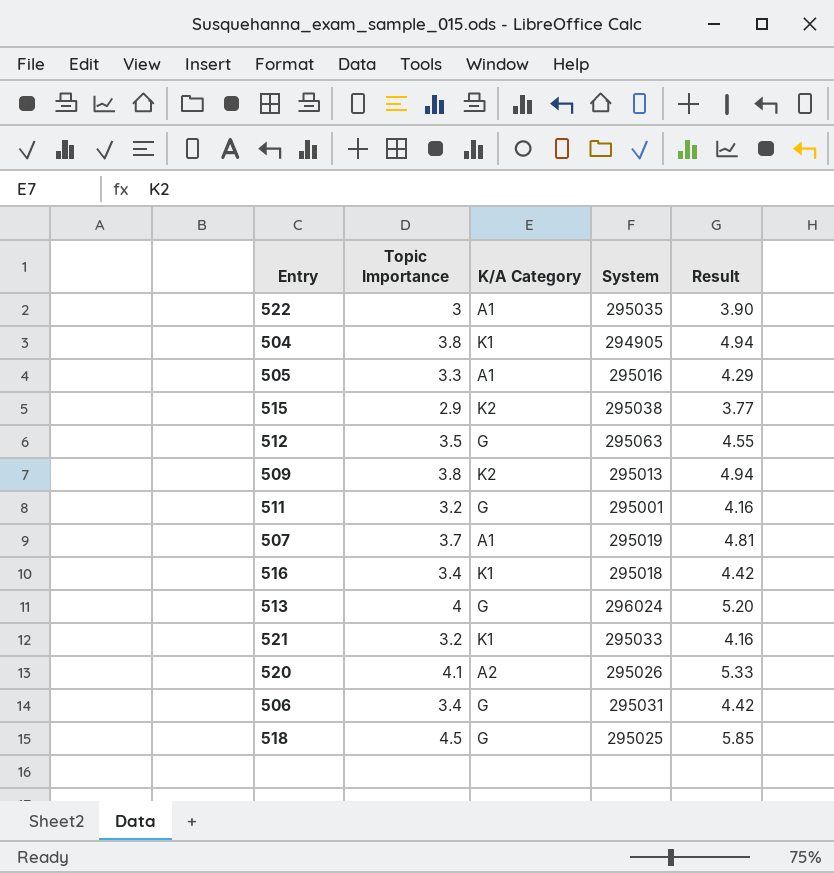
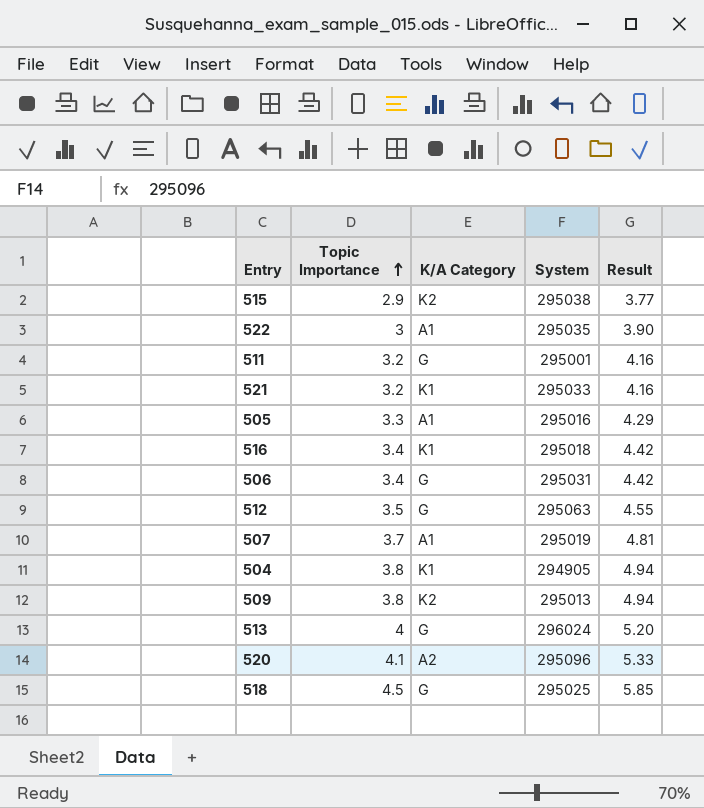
row order: none -> Topic Importance ascending
520 | System: 295026 -> 295096

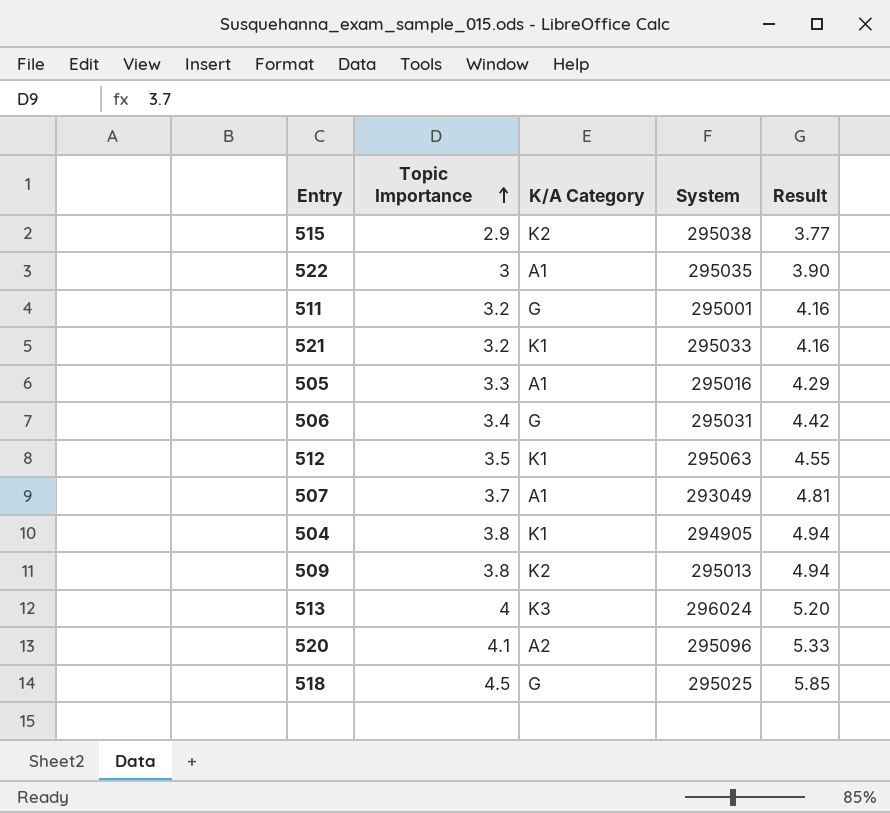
row 516: 3.4 | K1 | 295018 | 4.42 -> none
512 | K/A Category: G -> K1
507 | System: 295019 -> 293049
513 | K/A Category: G -> K3

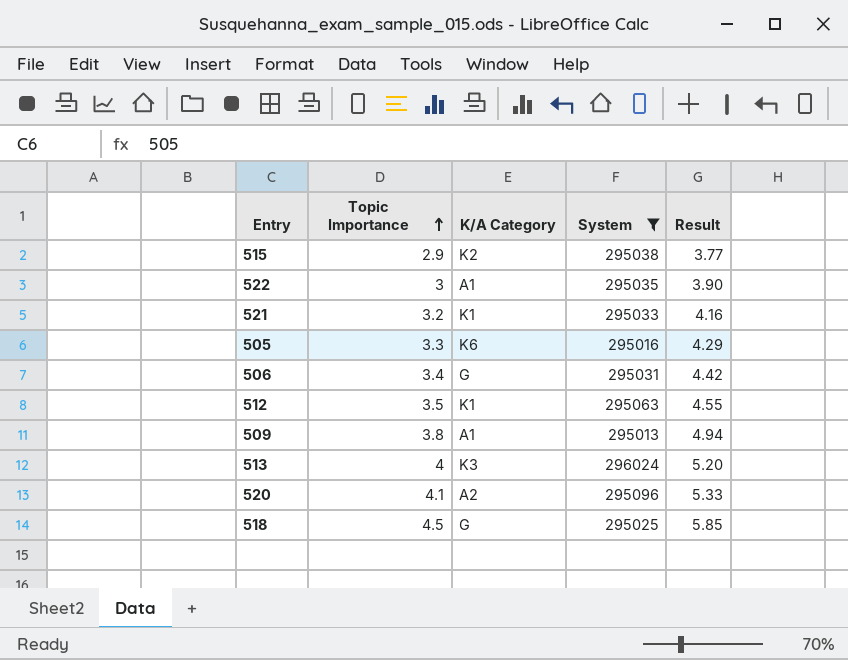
filter: none -> System >= 295013
505 | K/A Category: A1 -> K6
509 | K/A Category: K2 -> A1

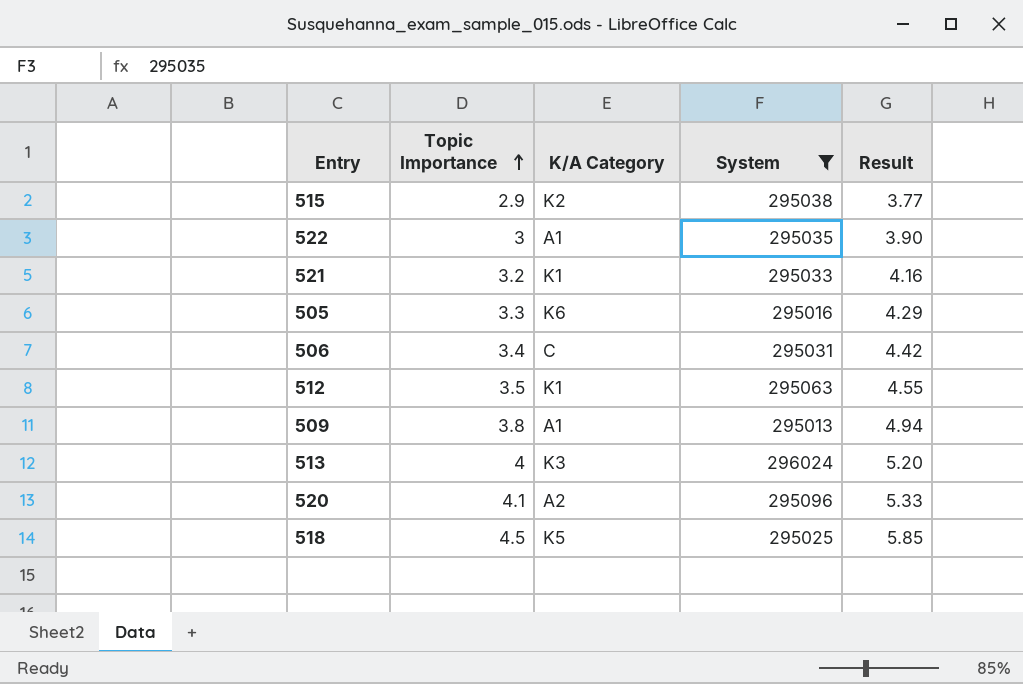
506 | K/A Category: G -> C
518 | K/A Category: G -> K5

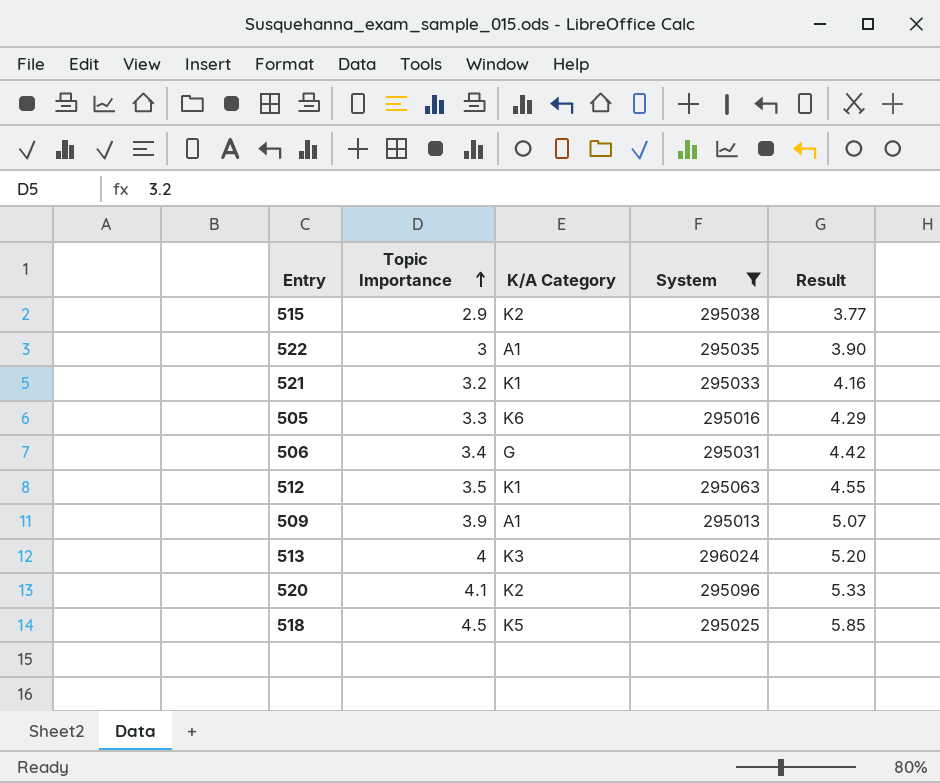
506 | K/A Category: C -> G
509 | Topic Importance: 3.8 -> 3.9
509 | Result: 4.94 -> 5.07
520 | K/A Category: A2 -> K2

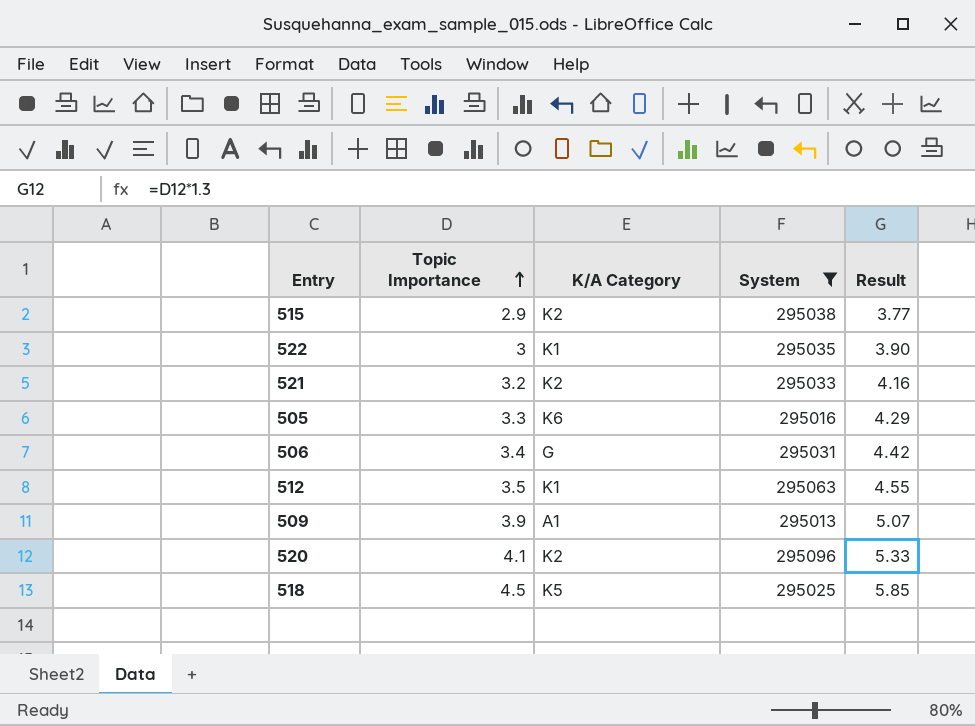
row 513: 4 | K3 | 296024 | 5.20 -> none
522 | K/A Category: A1 -> K1
521 | K/A Category: K1 -> K2

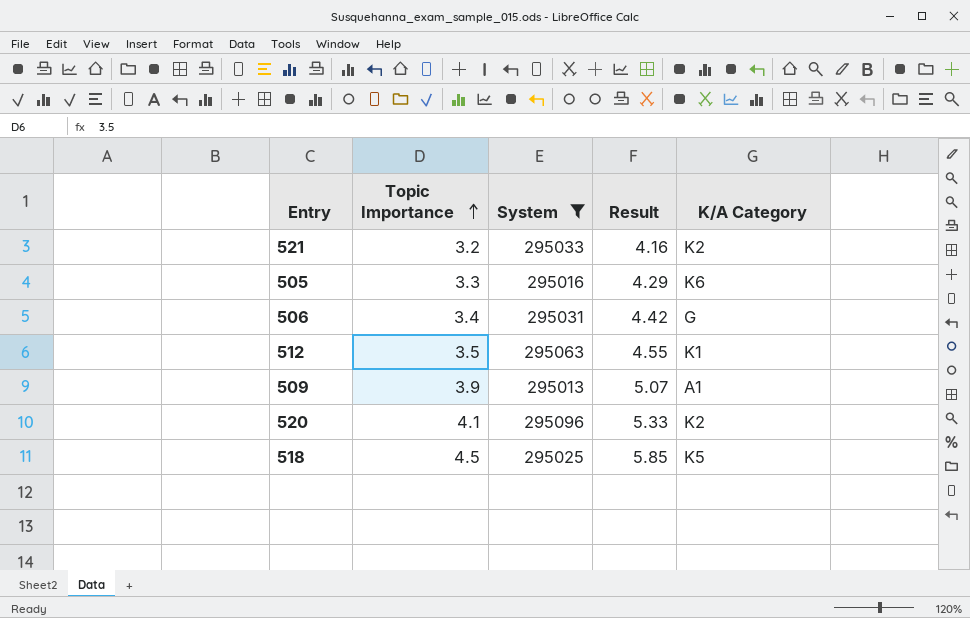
column K/A Category | position: 3 -> 5
row 515: 2.9 | K2 | 295038 | 3.77 -> none
row 522: 3 | K1 | 295035 | 3.90 -> none

